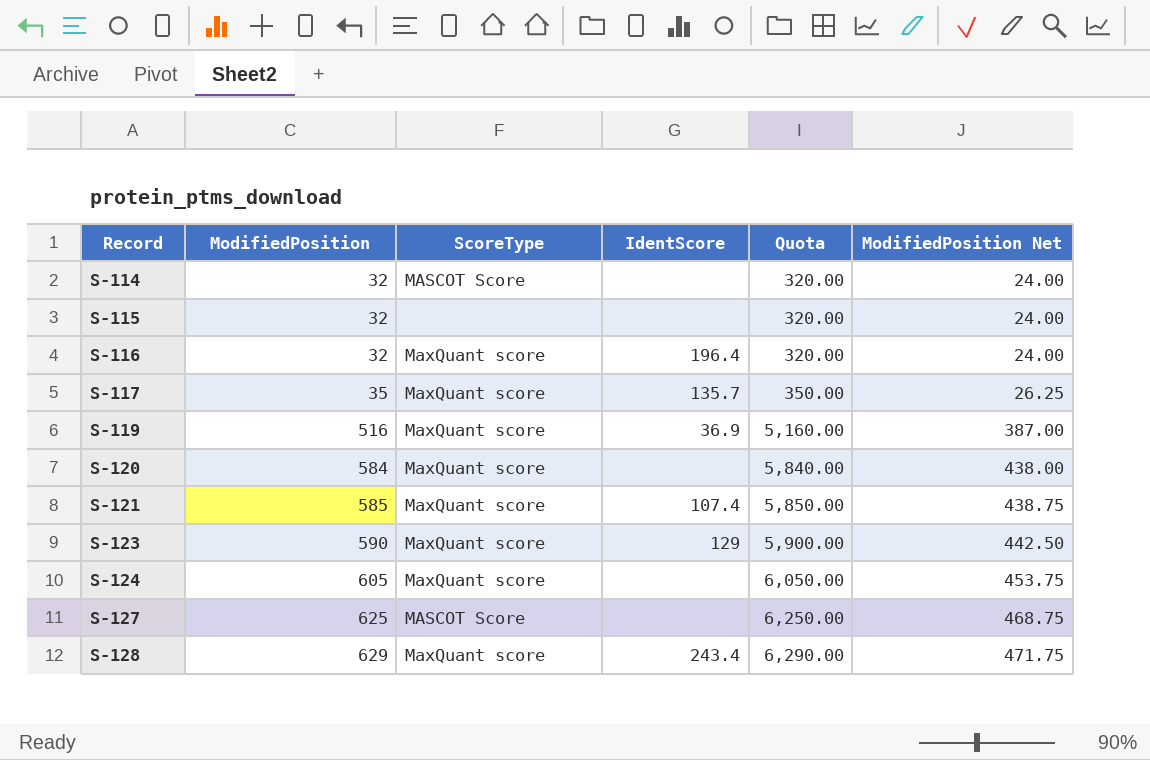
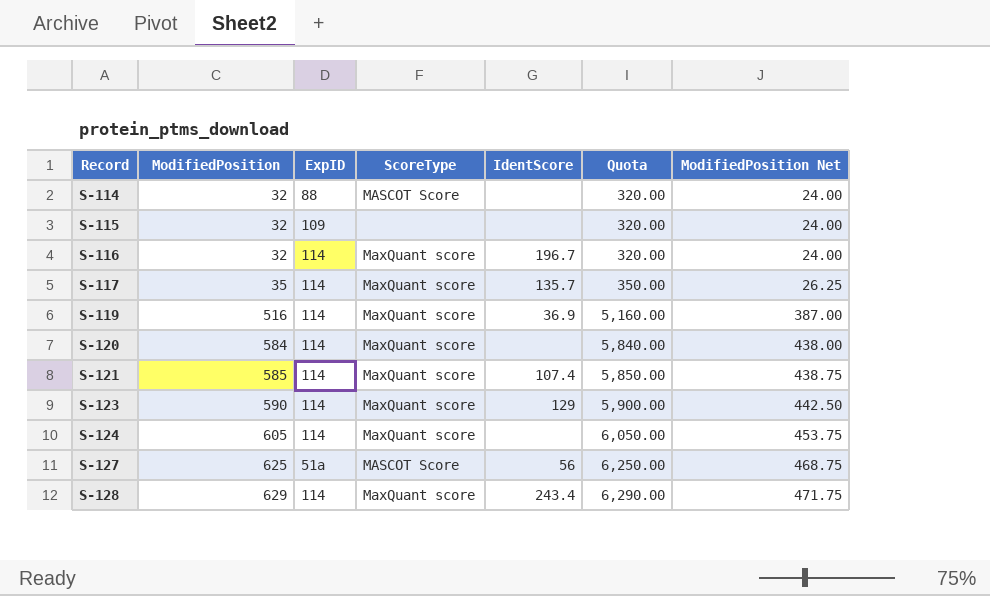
column ExpID | position: none -> 3
S-116 | IdentScore: 196.4 -> 196.7
S-127 | IdentScore: none -> 56

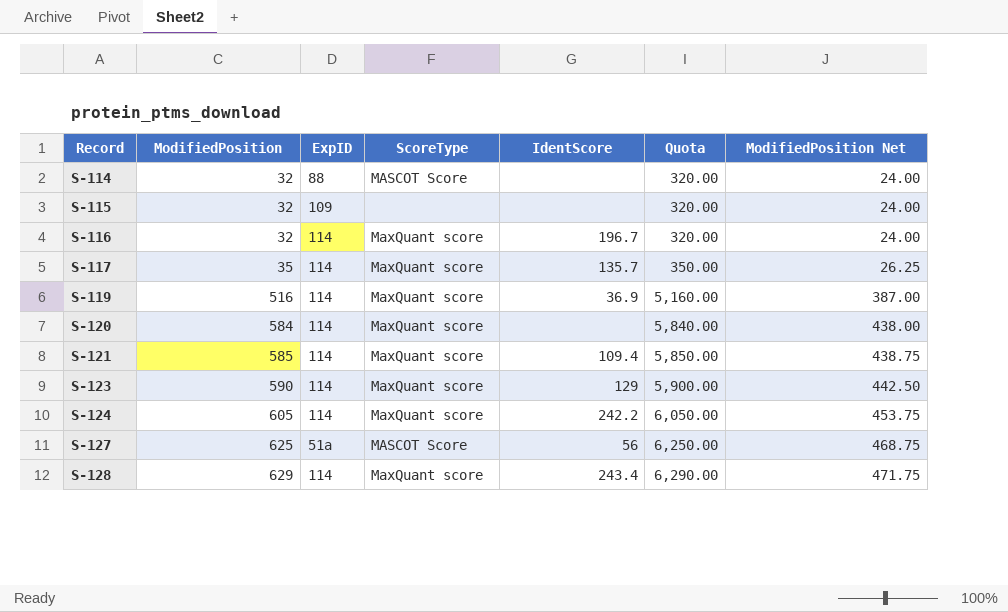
S-121 | IdentScore: 107.4 -> 109.4
S-124 | IdentScore: none -> 242.2

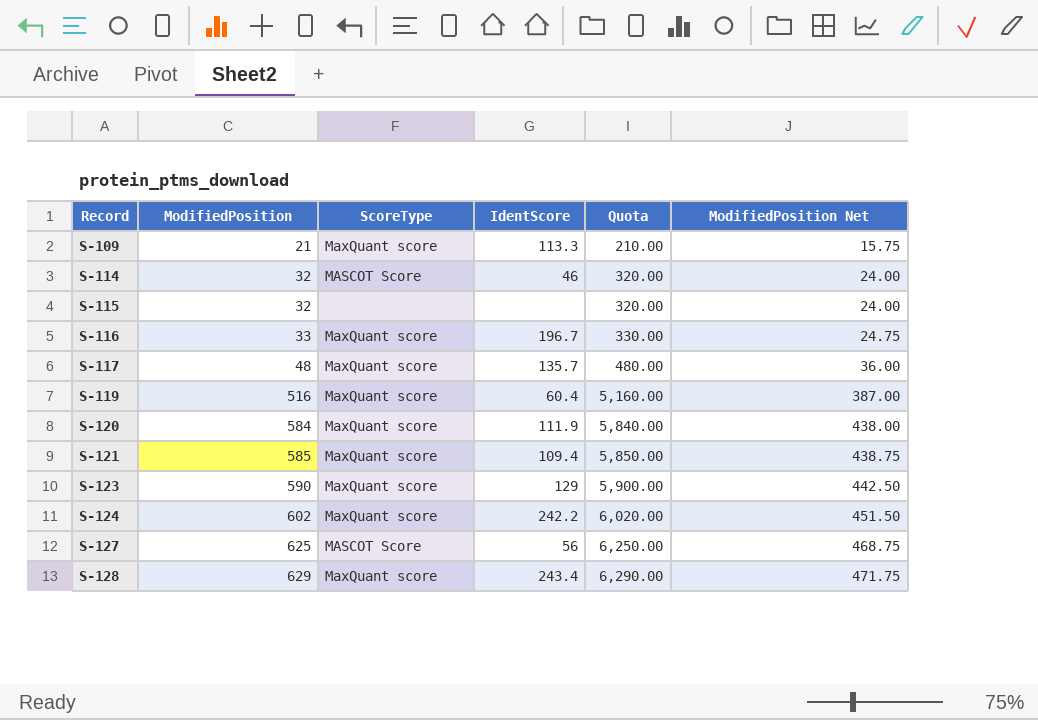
column ExpID | position: 3 -> none
row S-109: none -> 21 | MaxQuant score | 113.3 | 210.00 | 15.75
S-114 | IdentScore: none -> 46
S-116 | ModifiedPosition: 32 -> 33
S-116 | Quota: 320.00 -> 330.00
S-116 | ModifiedPosition Net: 24.00 -> 24.75
S-117 | ModifiedPosition: 35 -> 48
S-117 | Quota: 350.00 -> 480.00
S-117 | ModifiedPosition Net: 26.25 -> 36.00
S-119 | IdentScore: 36.9 -> 60.4
S-120 | IdentScore: none -> 111.9
S-124 | ModifiedPosition: 605 -> 602
S-124 | Quota: 6,050.00 -> 6,020.00
S-124 | ModifiedPosition Net: 453.75 -> 451.50

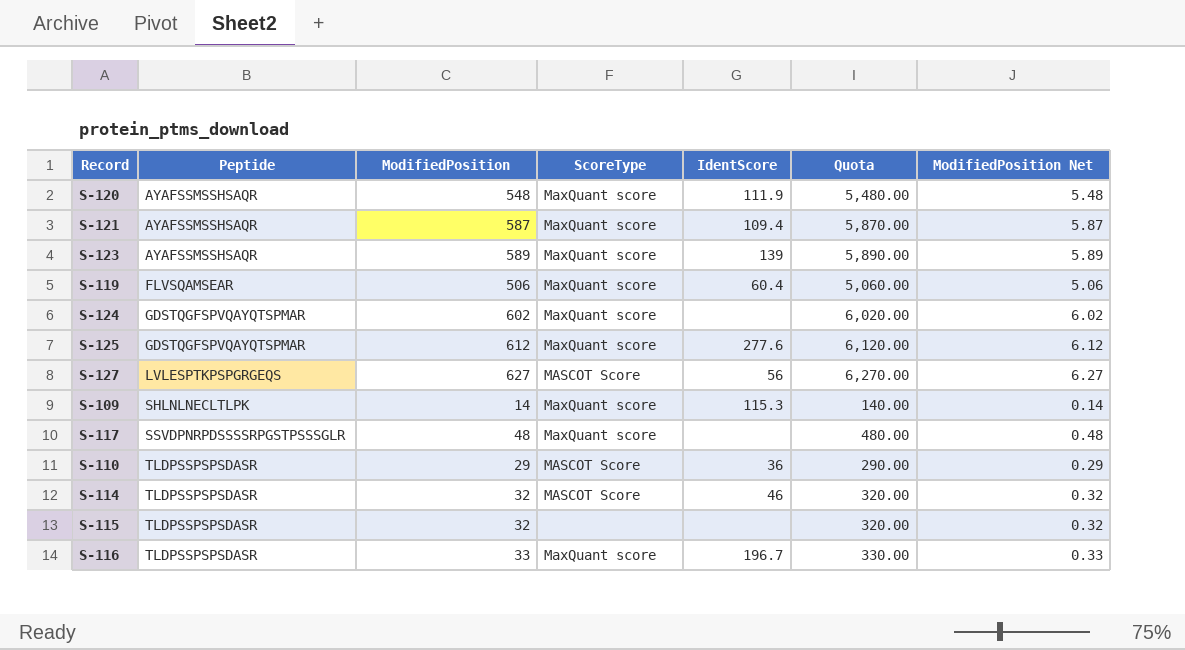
row order: Record ascending -> Peptide ascending
column Peptide | position: none -> 2
column ModifiedPosition Net | formula: [ModifiedPosition] * 0.75 -> [ModifiedPosition] * 0.01
row S-128: 629 | MaxQuant score | 243.4 | 6,290.00 | 471.75 -> none
S-120 | ModifiedPosition: 584 -> 548
S-120 | Quota: 5,840.00 -> 5,480.00
S-121 | ModifiedPosition: 585 -> 587
S-121 | Quota: 5,850.00 -> 5,870.00
S-123 | ModifiedPosition: 590 -> 589
S-123 | IdentScore: 129 -> 139
S-123 | Quota: 5,900.00 -> 5,890.00
S-119 | ModifiedPosition: 516 -> 506
S-119 | Quota: 5,160.00 -> 5,060.00
S-124 | IdentScore: 242.2 -> none
row S-125: none -> GDSTQGFSPVQAYQTSPMAR | 612 | MaxQuant score | 277.6 | 6,120.00 | 6.12
S-127 | ModifiedPosition: 625 -> 627
S-127 | Quota: 6,250.00 -> 6,270.00
S-109 | ModifiedPosition: 21 -> 14
S-109 | IdentScore: 113.3 -> 115.3
S-109 | Quota: 210.00 -> 140.00
S-117 | IdentScore: 135.7 -> none
row S-110: none -> TLDPSSPSPSDASR | 29 | MASCOT Score | 36 | 290.00 | 0.29

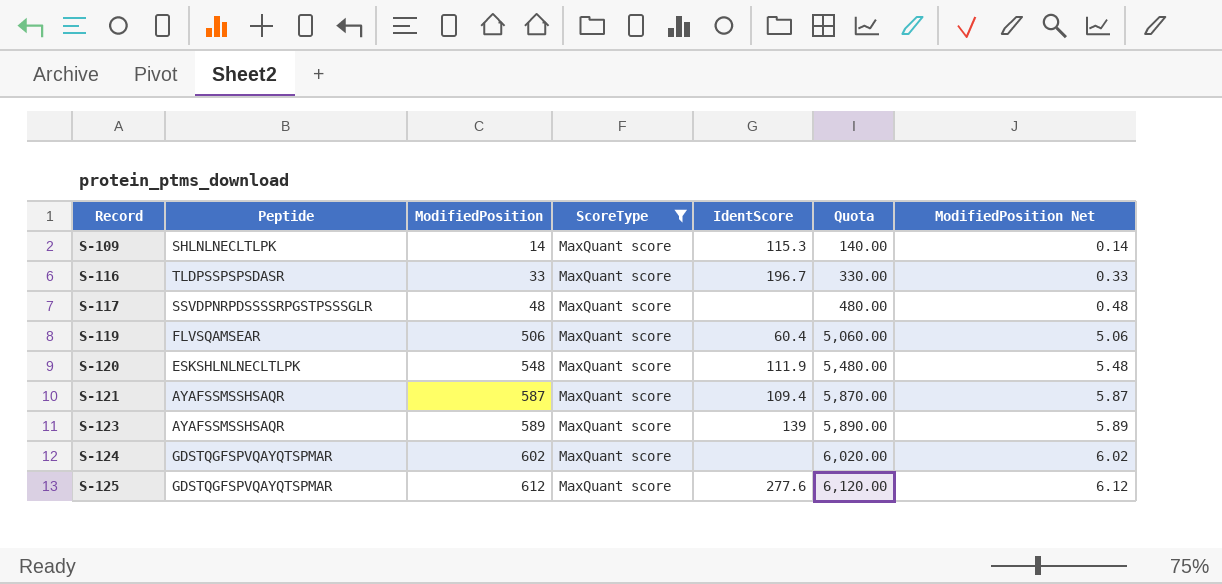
filter: none -> ScoreType = MaxQuant score
row order: Peptide ascending -> Record ascending
S-120 | Peptide: AYAFSSMSSHSAQR -> ESKSHLNLNECLTLPK

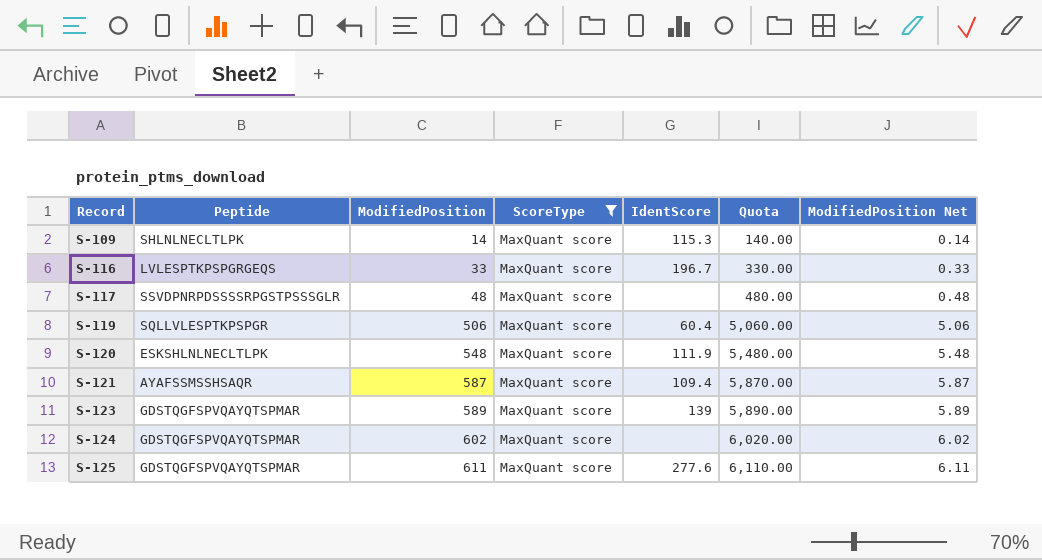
S-116 | Peptide: TLDPSSPSPSDASR -> LVLESPTKPSPGRGEQS
S-119 | Peptide: FLVSQAMSEAR -> SQLLVLESPTKPSPGR
S-123 | Peptide: AYAFSSMSSHSAQR -> GDSTQGFSPVQAYQTSPMAR
S-125 | ModifiedPosition: 612 -> 611
S-125 | Quota: 6,120.00 -> 6,110.00
S-125 | ModifiedPosition Net: 6.12 -> 6.11

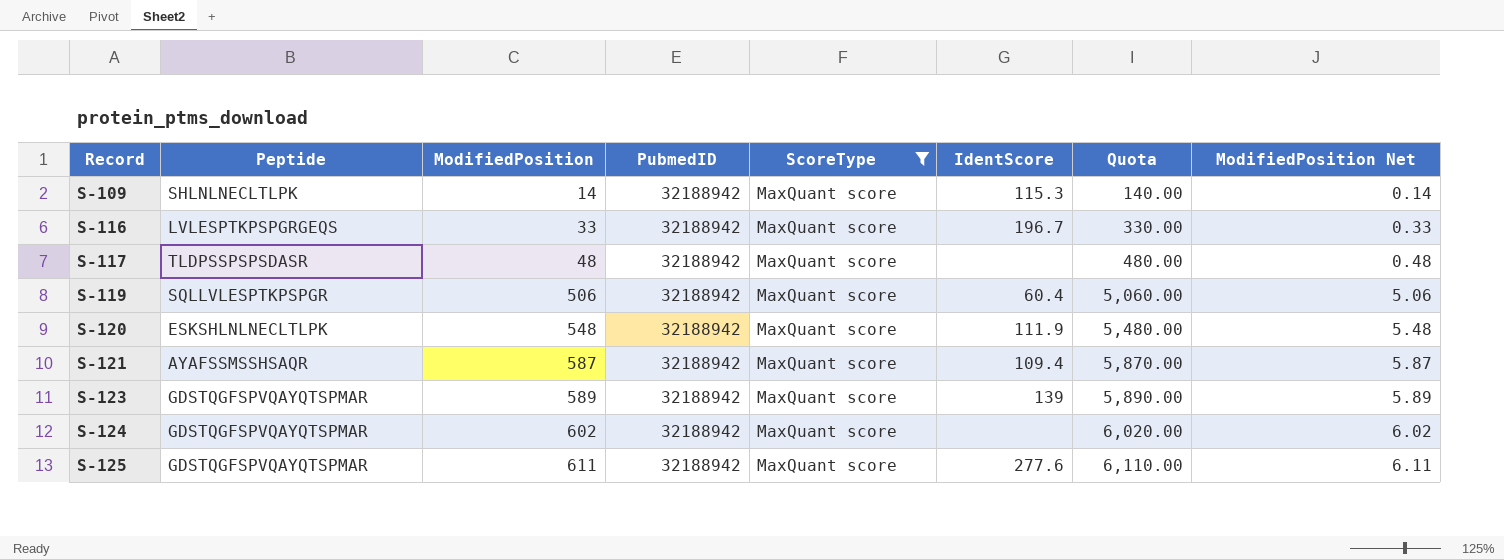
column PubmedID | position: none -> 4
S-117 | Peptide: SSVDPNRPDSSSSRPGSTPSSSGLR -> TLDPSSPSPSDASR

